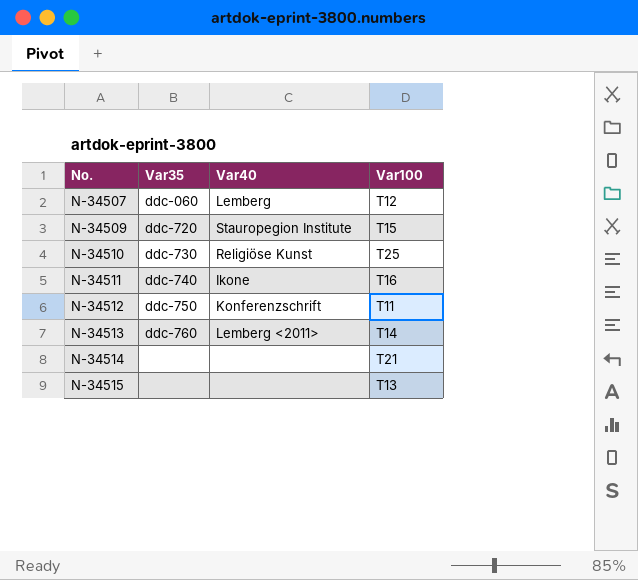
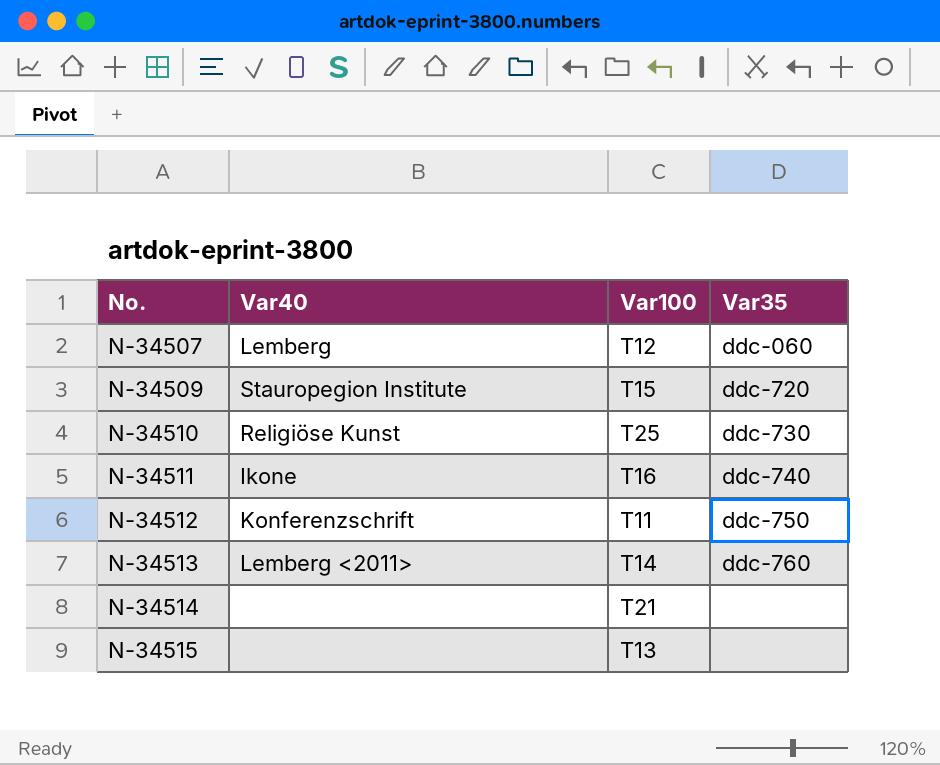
column Var35 | position: 2 -> 4

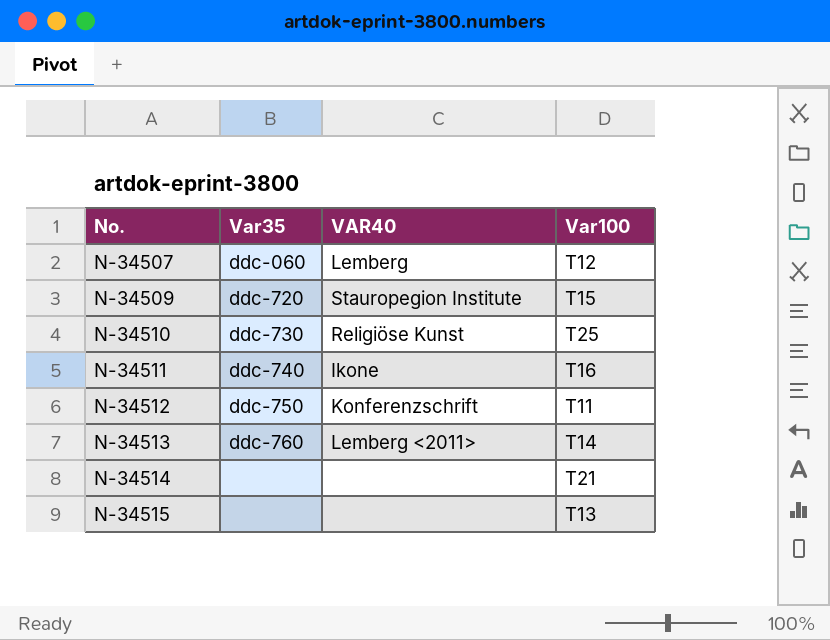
column Var35 | position: 4 -> 2
column name: Var40 -> VAR40

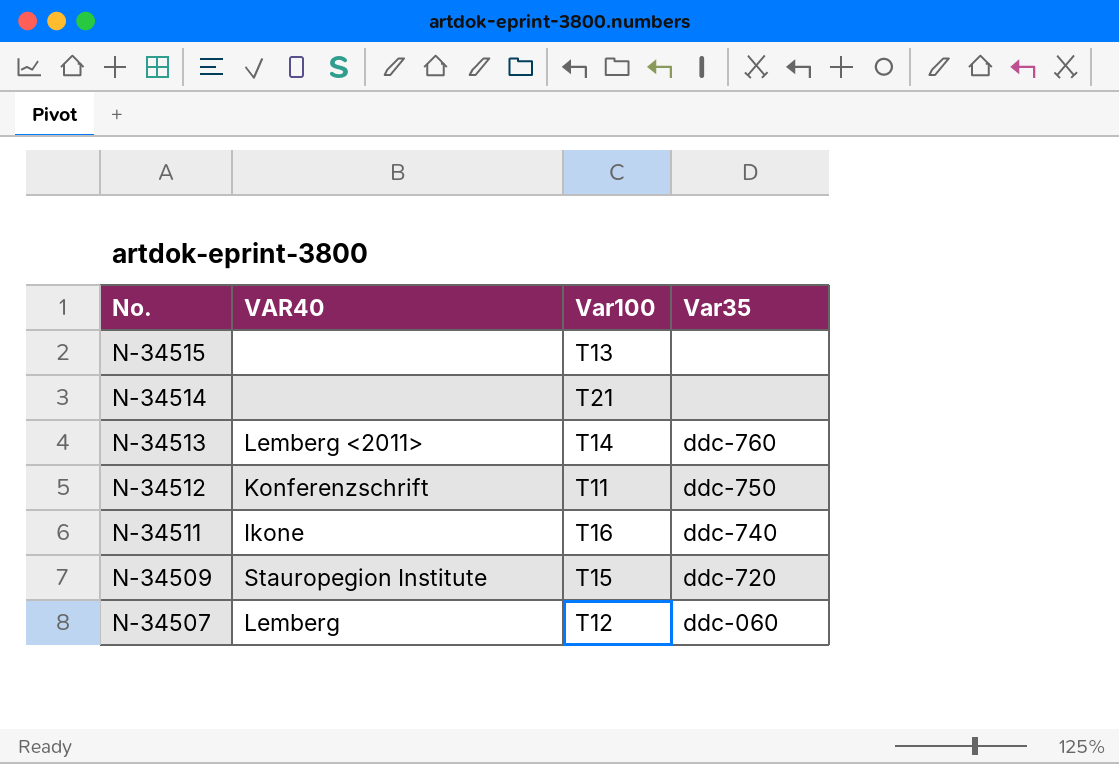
row order: No. ascending -> No. descending
column Var35 | position: 2 -> 4
row N-34510: ddc-730 | Religiöse Kunst | T25 -> none

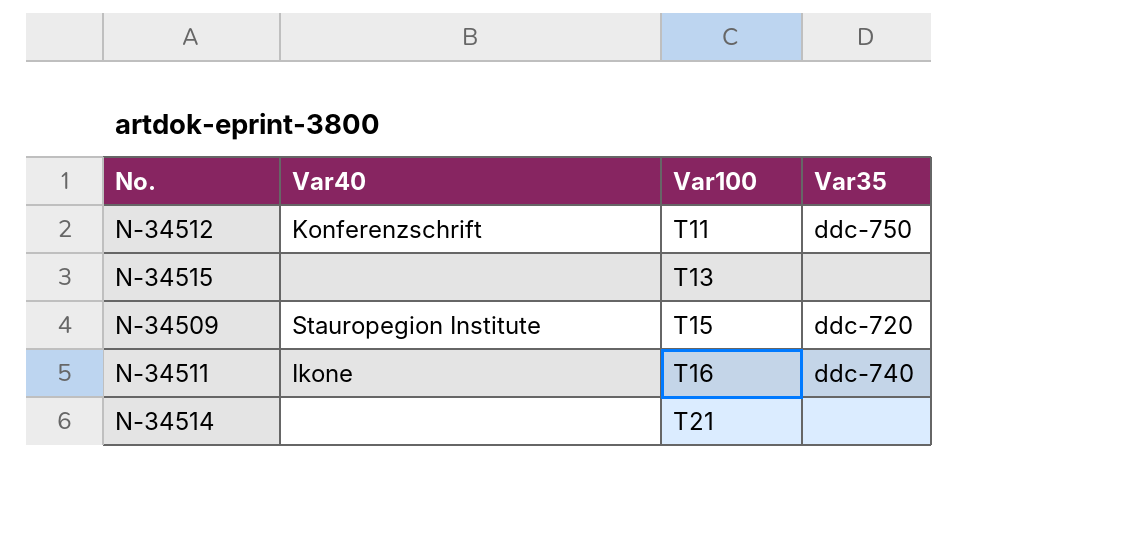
row order: No. descending -> Var100 ascending
column name: VAR40 -> Var40
row N-34513: Lemberg <2011> | T14 | ddc-760 -> none
row N-34507: Lemberg | T12 | ddc-060 -> none

